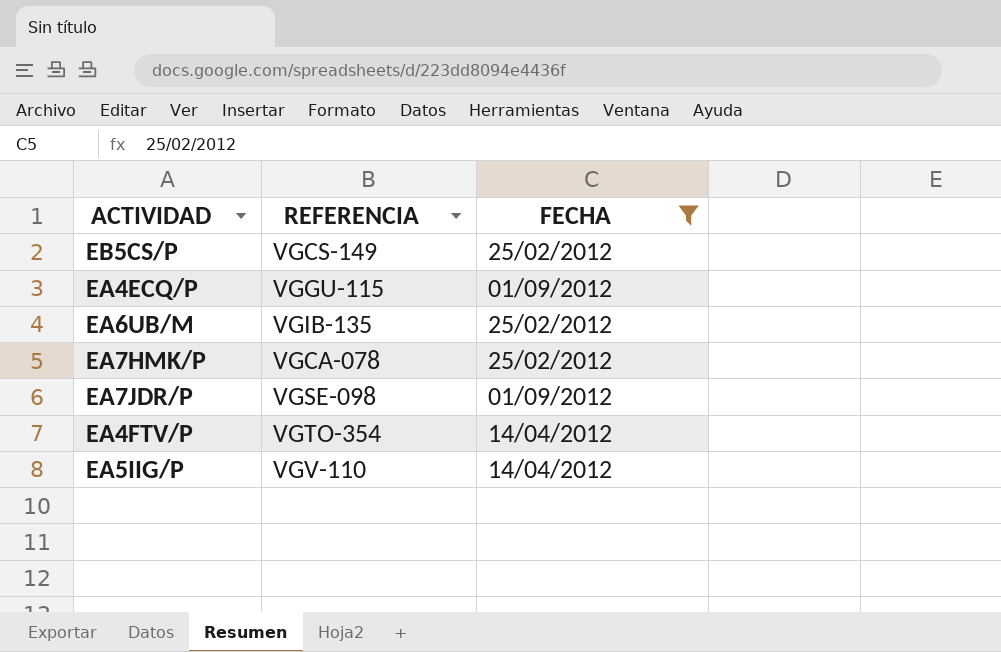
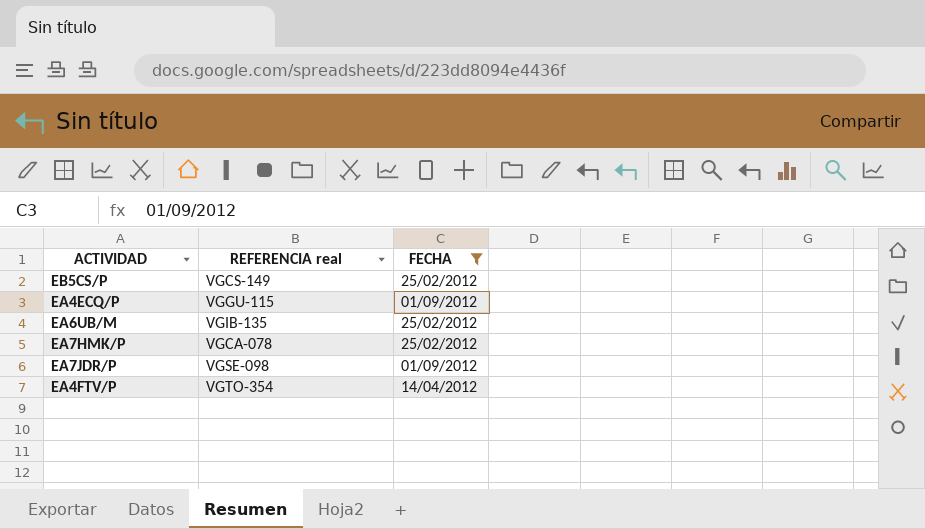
column name: REFERENCIA -> REFERENCIA real
row EA5IIG/P: VGV-110 | 14/04/2012 -> none

